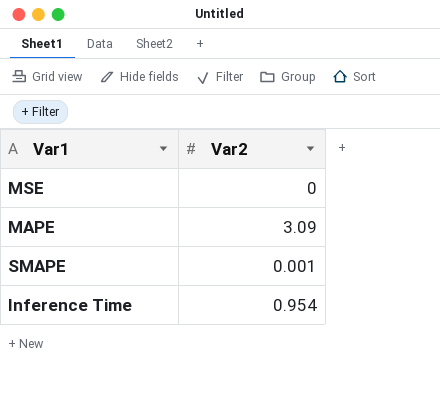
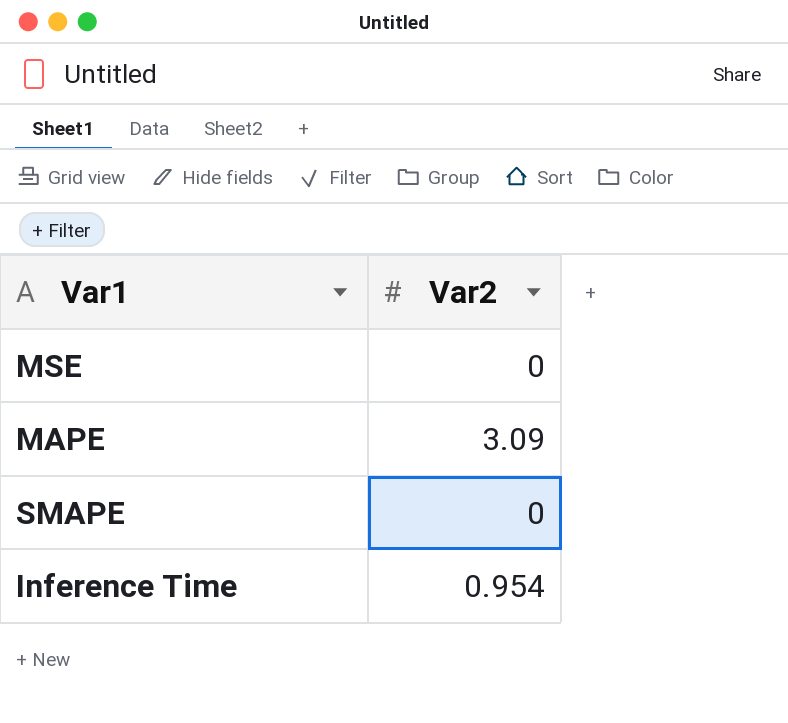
SMAPE | Var2: 0.001 -> 0

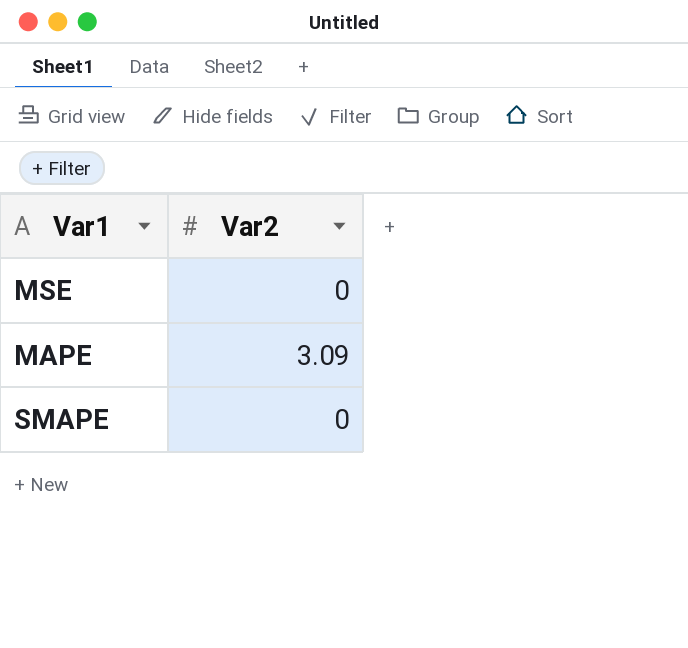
row Inference Time: 0.954 -> none

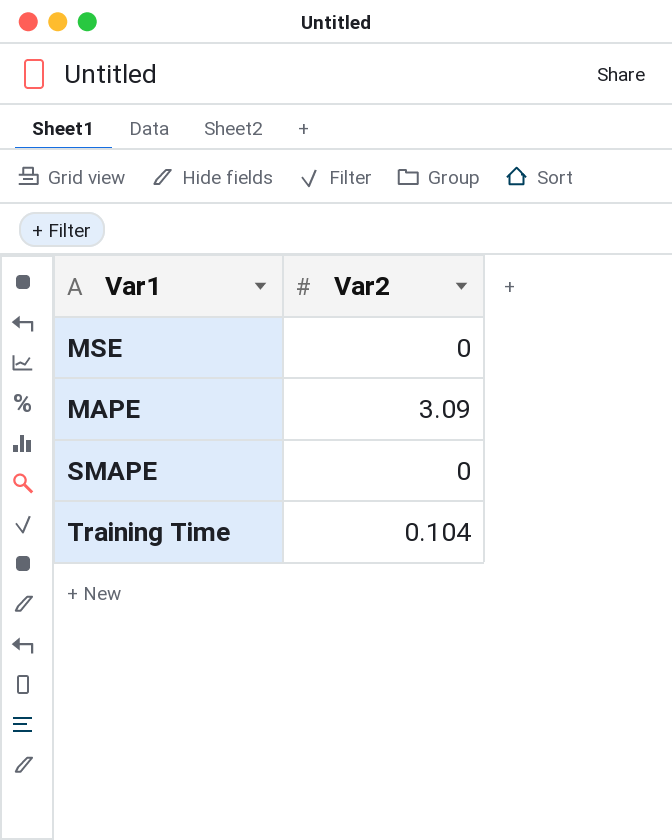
row Training Time: none -> 0.104

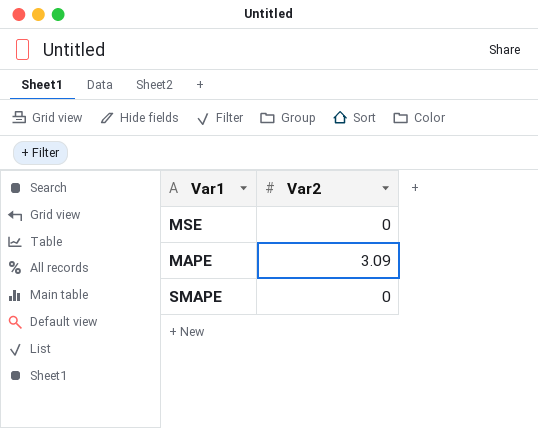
row Training Time: 0.104 -> none

